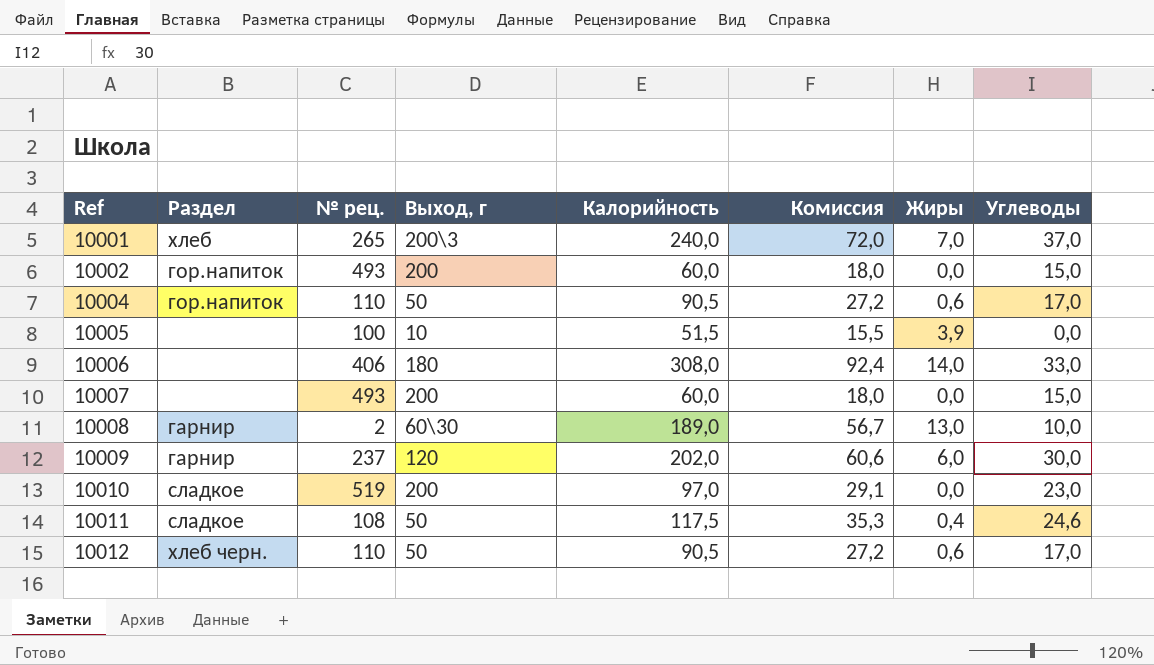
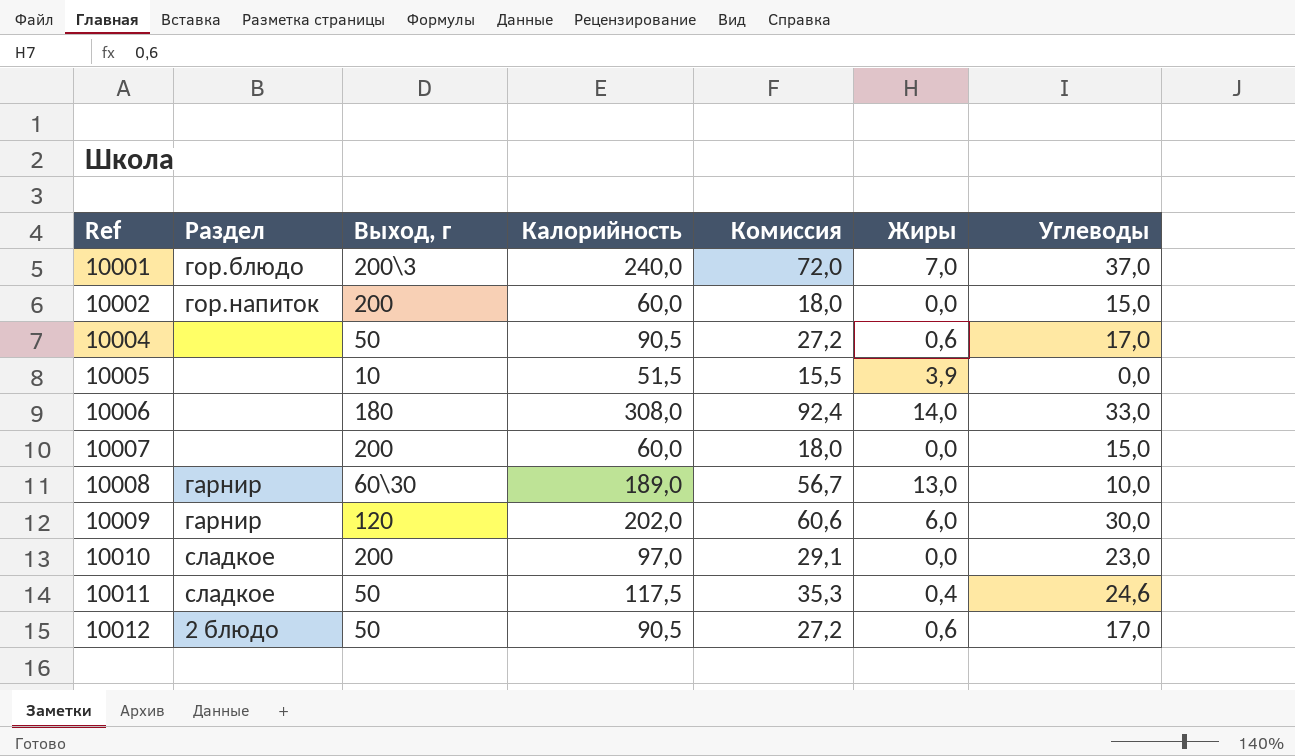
column № рец. | position: 3 -> none
10001 | Раздел: хлеб -> гор.блюдо
10004 | Раздел: гор.напиток -> none
10012 | Раздел: хлеб черн. -> 2 блюдо

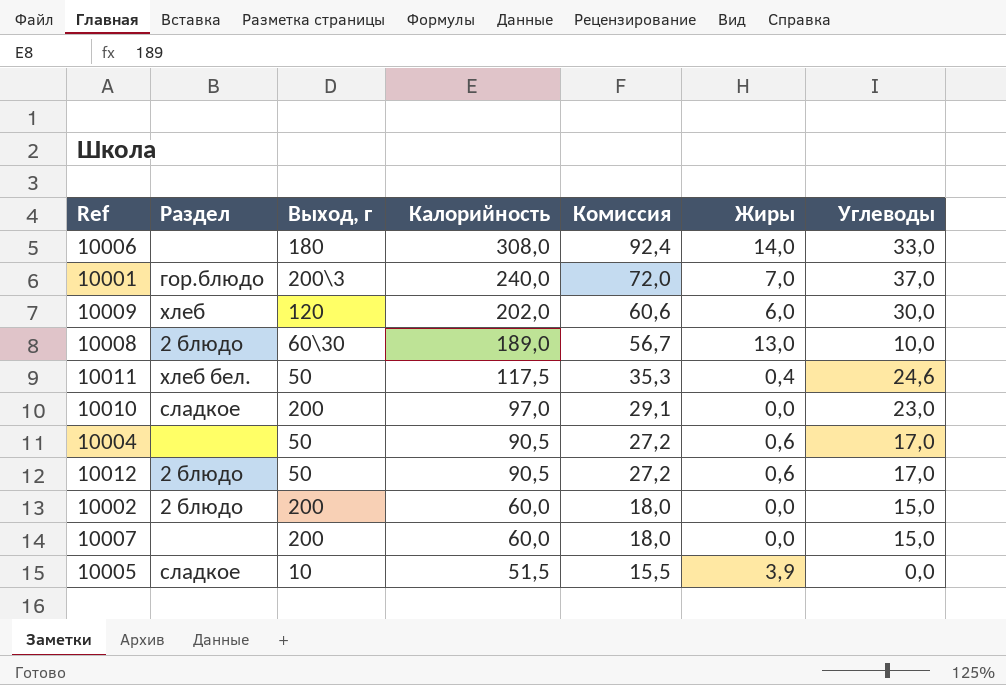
row order: Ref ascending -> Калорийность descending
10009 | Раздел: гарнир -> хлеб
10008 | Раздел: гарнир -> 2 блюдо
10011 | Раздел: сладкое -> хлеб бел.
10002 | Раздел: гор.напиток -> 2 блюдо
10005 | Раздел: none -> сладкое

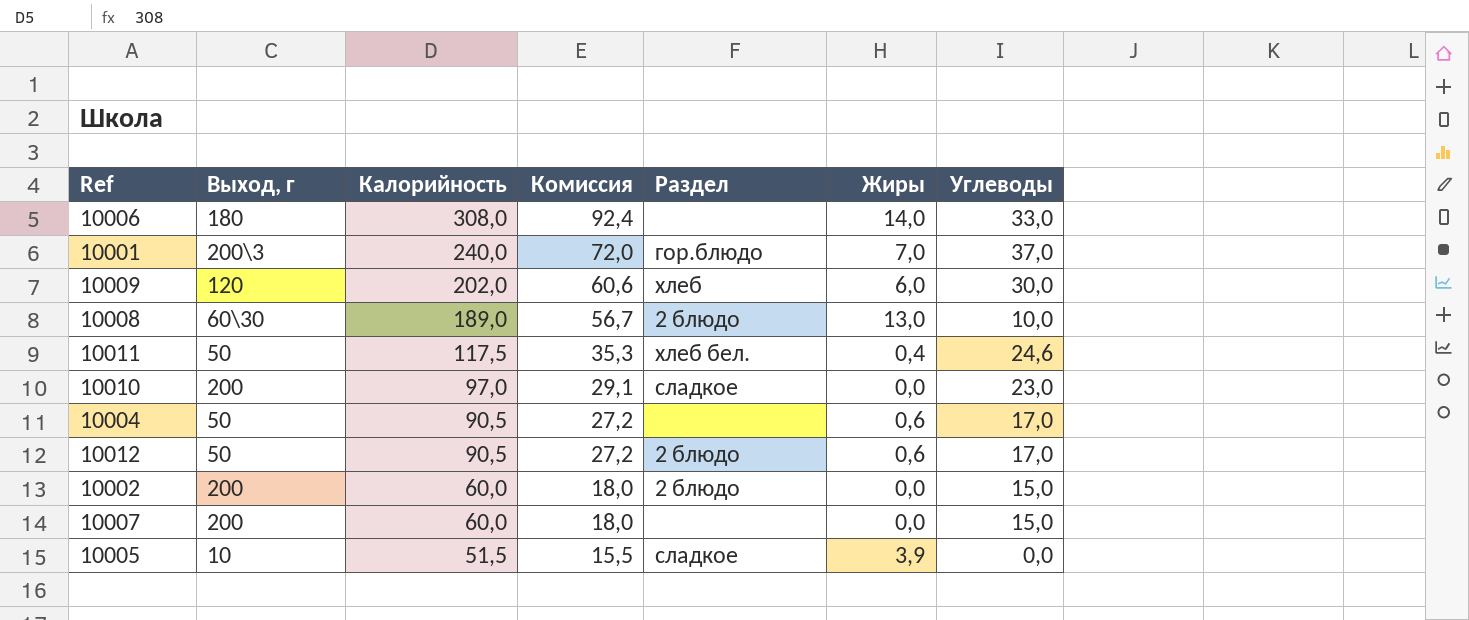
column Раздел | position: 2 -> 5

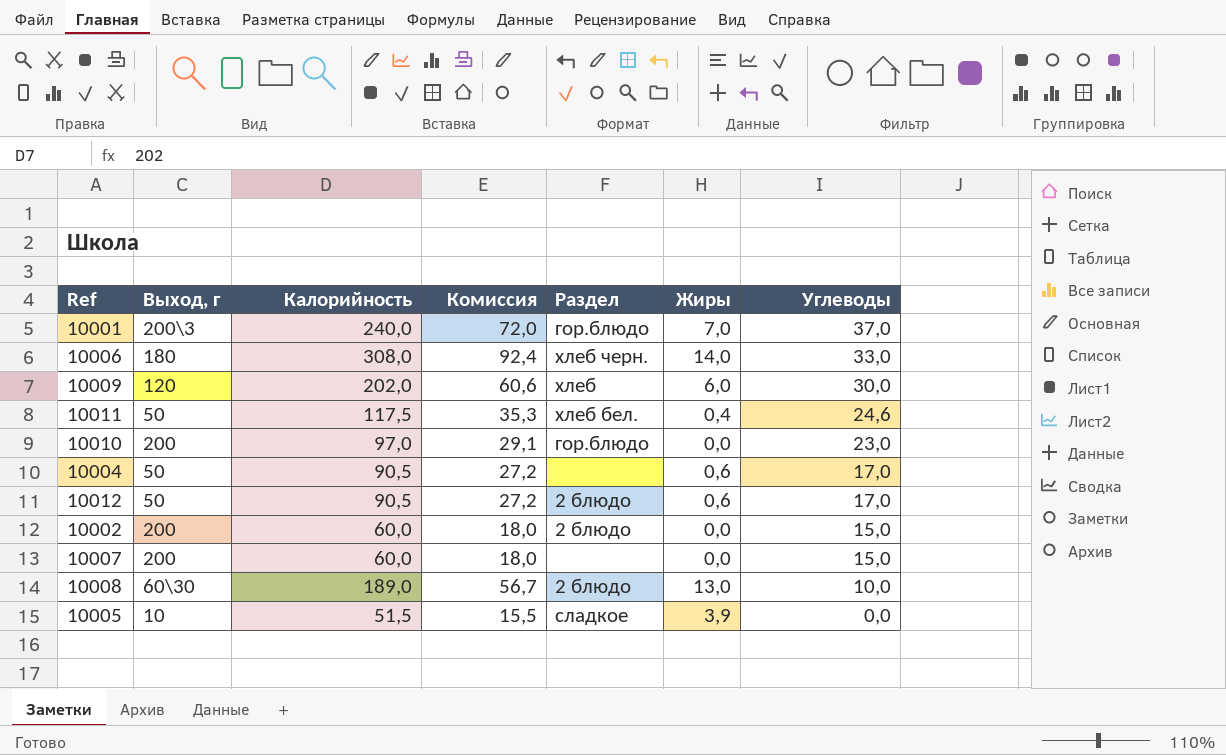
row order: Калорийность descending -> Углеводы descending
10006 | Раздел: none -> хлеб черн.
10010 | Раздел: сладкое -> гор.блюдо

